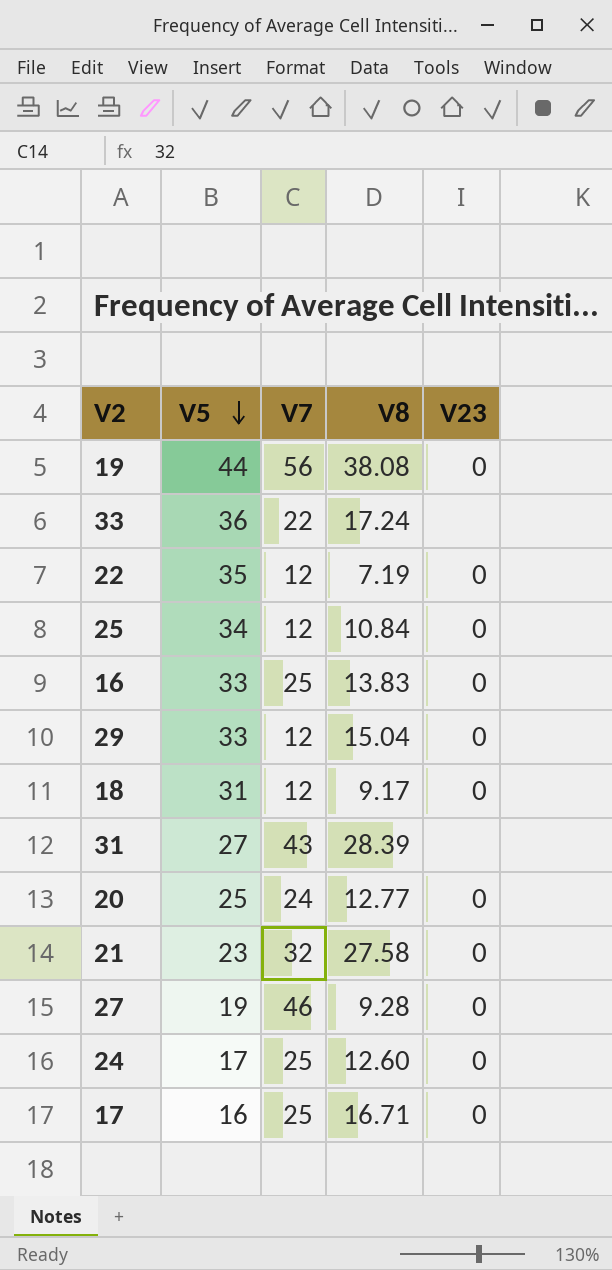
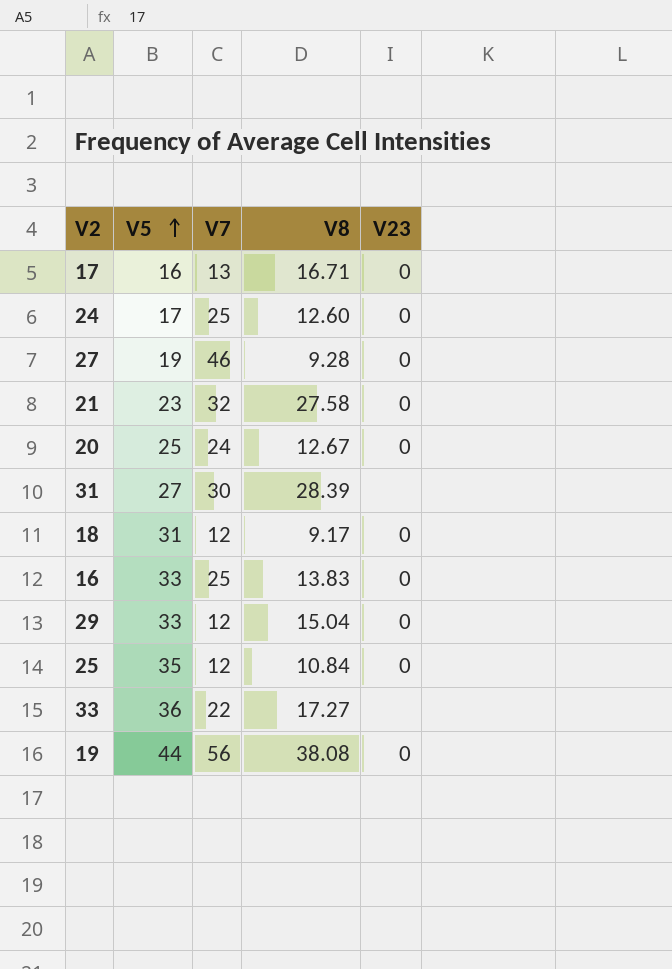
row order: V5 descending -> V5 ascending
row 22: 35 | 12 | 7.19 | 0 -> none
17 | V7: 25 -> 13
20 | V8: 12.77 -> 12.67
31 | V7: 43 -> 30
25 | V5: 34 -> 35
33 | V8: 17.24 -> 17.27

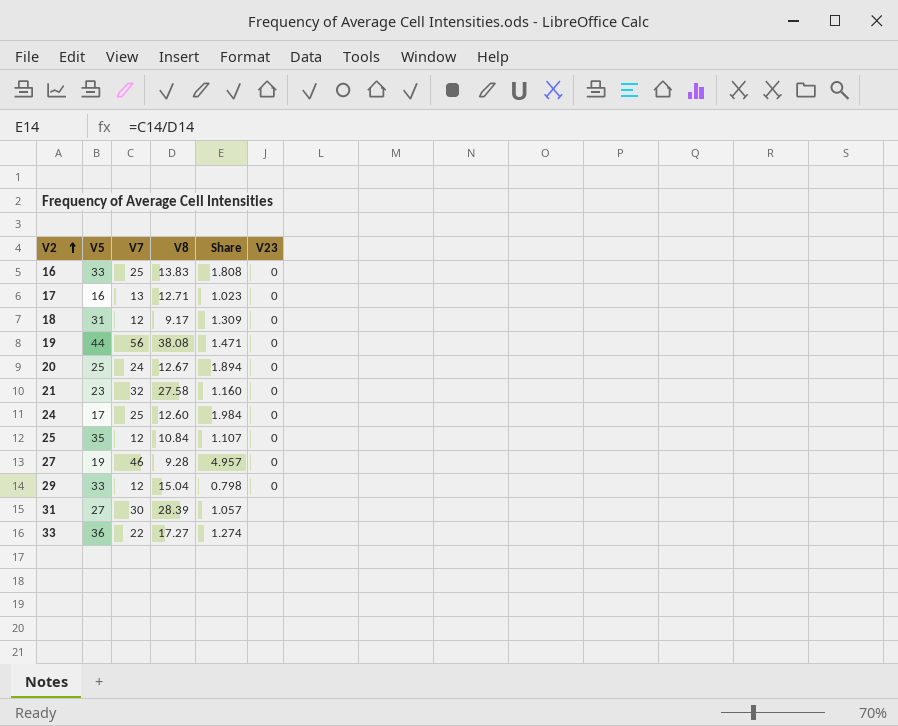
row order: V5 ascending -> V2 ascending
column Share | formula: none -> [V7] / [V8]
17 | V8: 16.71 -> 12.71

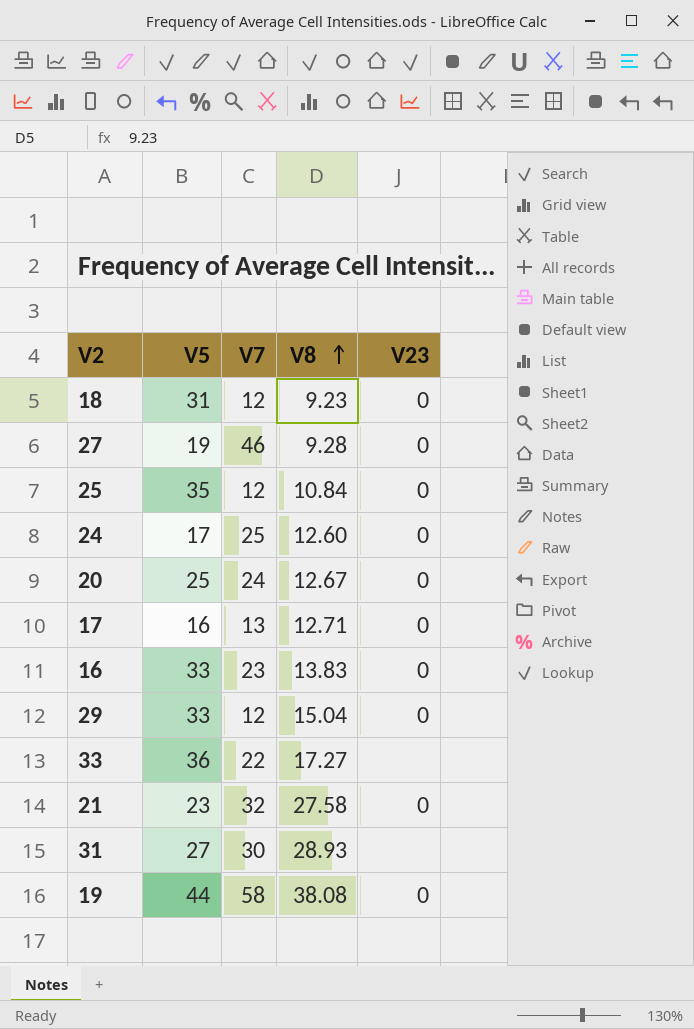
row order: V2 ascending -> V8 ascending
column Share | formula: [V7] / [V8] -> none
18 | V8: 9.17 -> 9.23
16 | V7: 25 -> 23
31 | V8: 28.39 -> 28.93
19 | V7: 56 -> 58

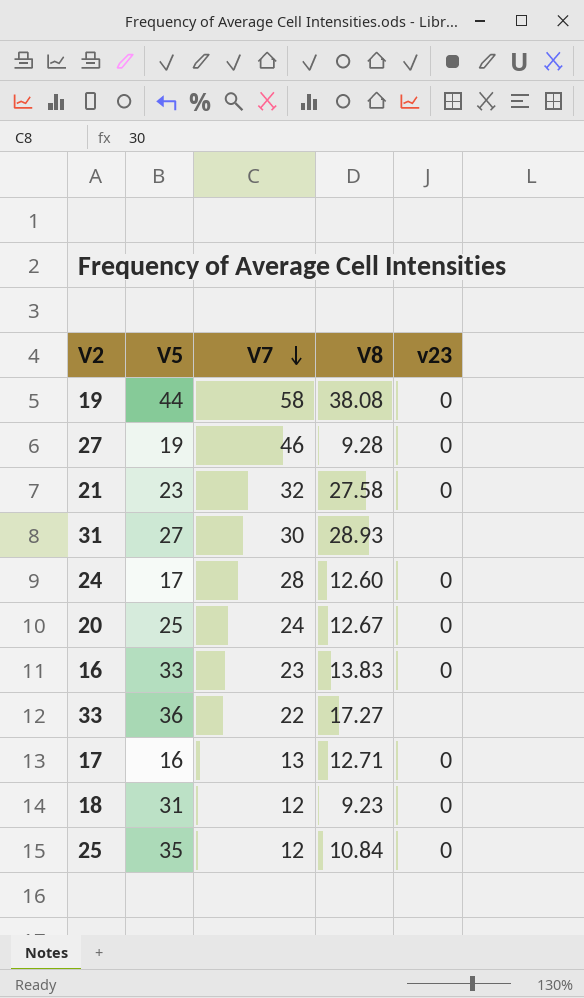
row order: V8 ascending -> V7 descending
column name: V23 -> v23
row 29: 33 | 12 | 15.04 | 0 -> none
24 | V7: 25 -> 28

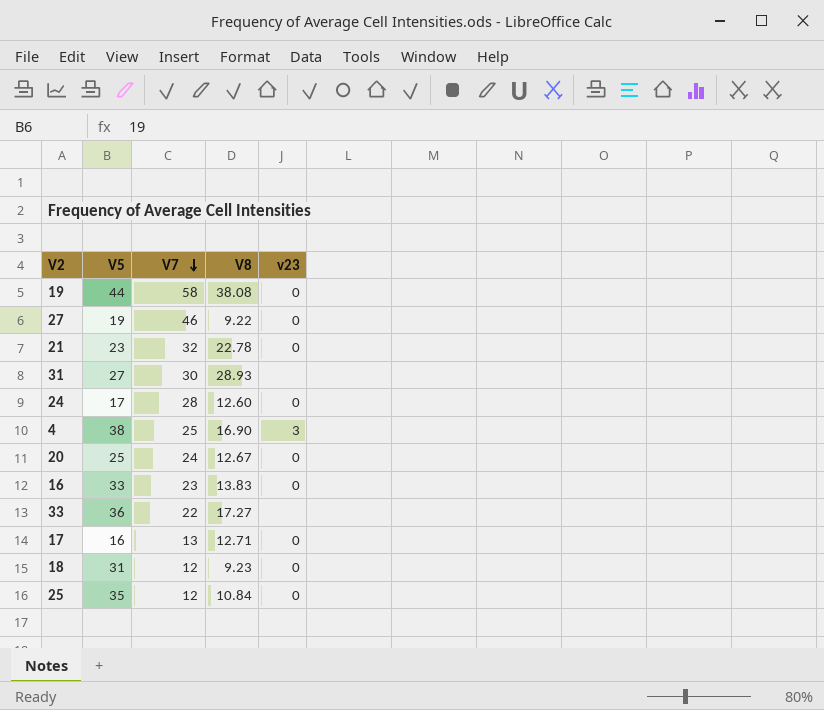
27 | V8: 9.28 -> 9.22
21 | V8: 27.58 -> 22.78
row 4: none -> 38 | 25 | 16.90 | 3

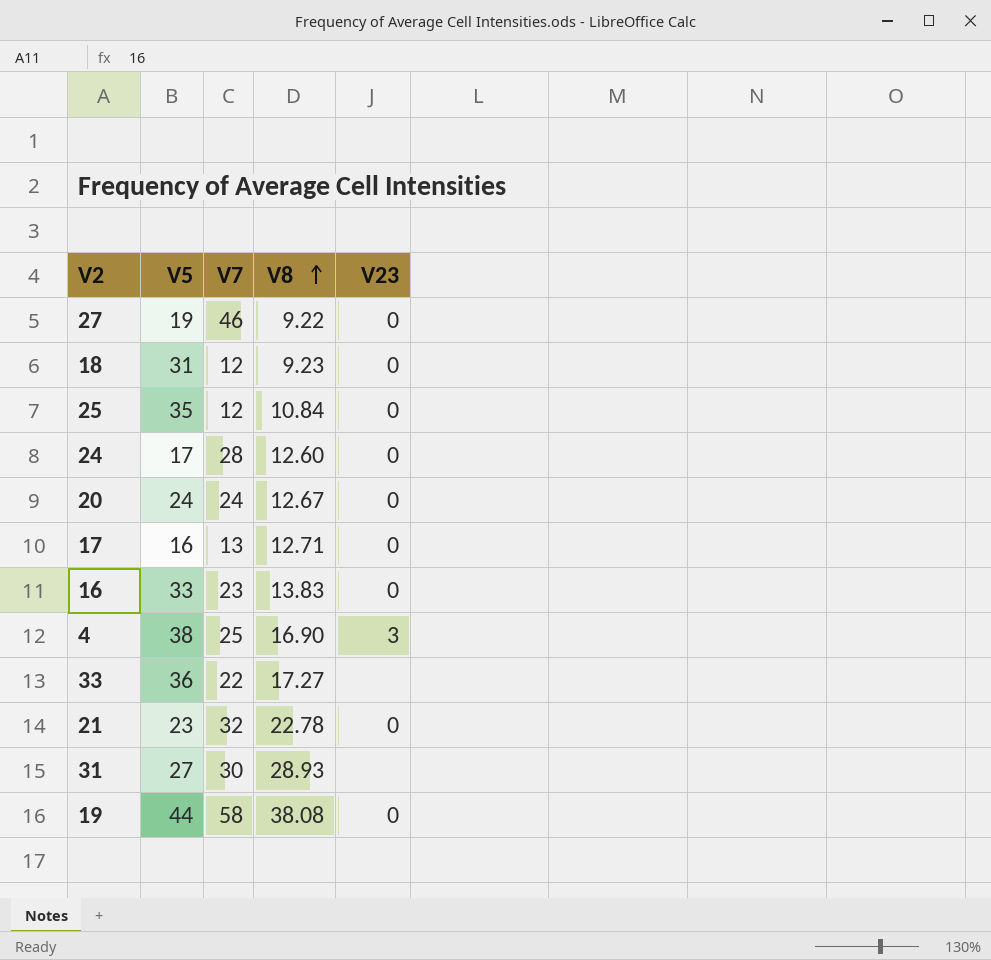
row order: V7 descending -> V8 ascending
column name: v23 -> V23
20 | V5: 25 -> 24

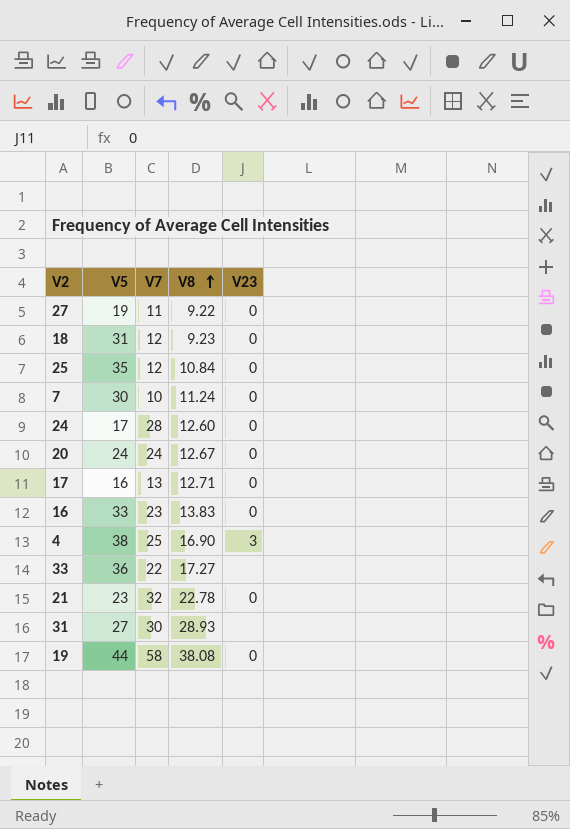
27 | V7: 46 -> 11
row 7: none -> 30 | 10 | 11.24 | 0

